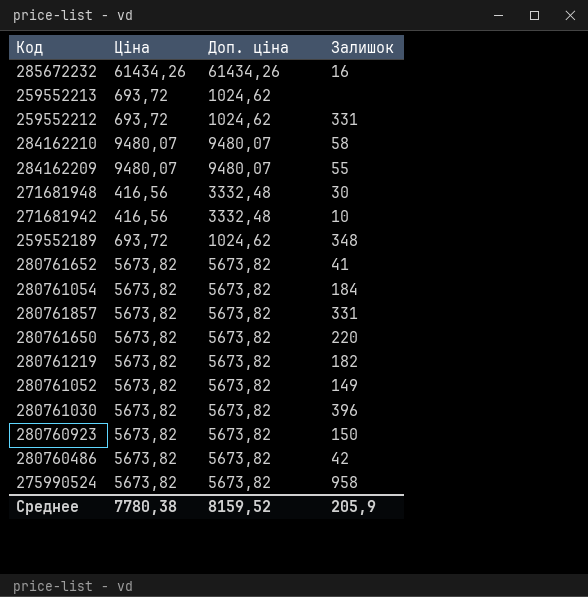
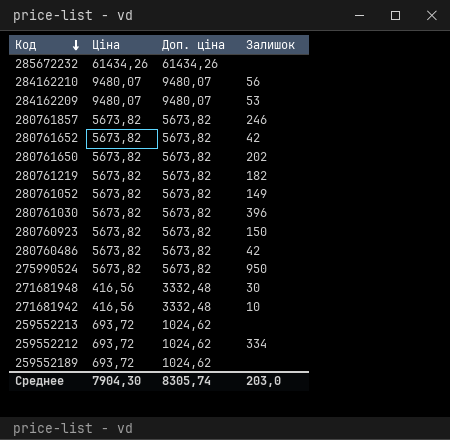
row order: none -> Код descending
row 280761054: 5673,82 | 5673,82 | 184 -> none
285672232 | Залишок: 16 -> none
284162210 | Залишок: 58 -> 56
284162209 | Залишок: 55 -> 53
280761857 | Залишок: 331 -> 246
280761652 | Залишок: 41 -> 42
280761650 | Залишок: 220 -> 202
275990524 | Залишок: 958 -> 950
259552212 | Залишок: 331 -> 334
259552189 | Залишок: 348 -> none
Среднее | Ціна: 7780,38 -> 7904,30
Среднее | Доп. ціна: 8159,52 -> 8305,74
Среднее | Залишок: 205,9 -> 203,0

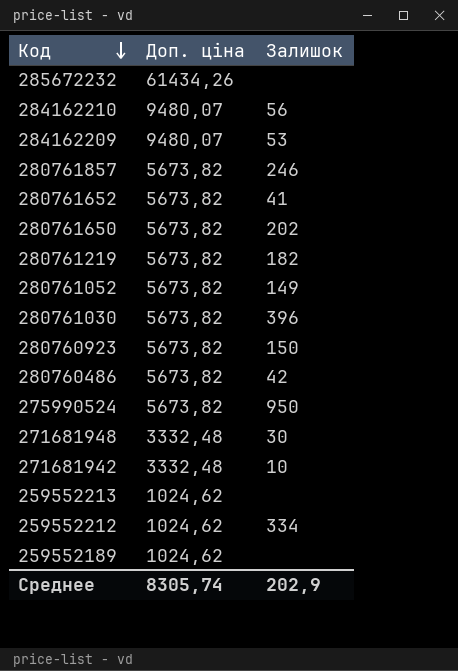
column Ціна | position: 2 -> none
280761652 | Залишок: 42 -> 41
Среднее | Залишок: 203,0 -> 202,9

